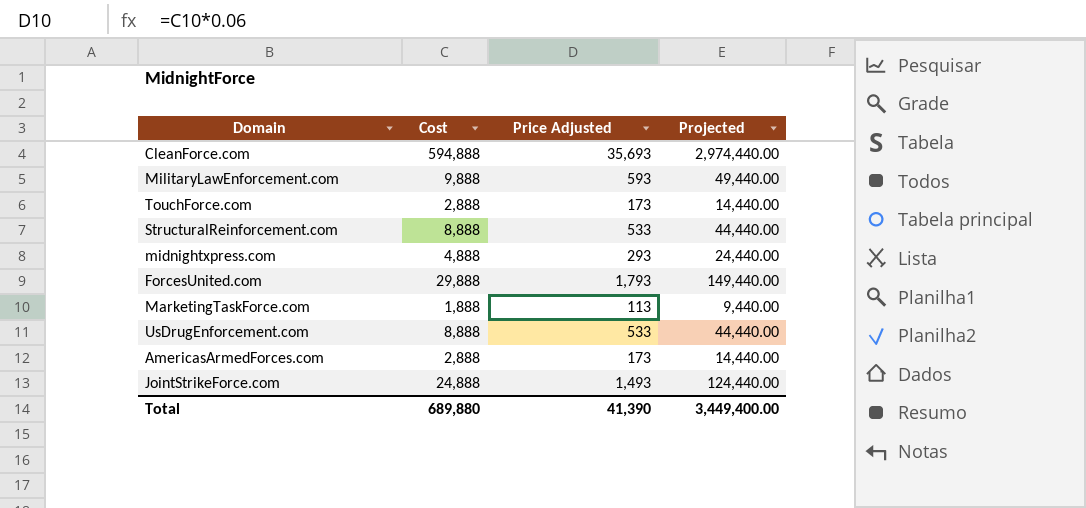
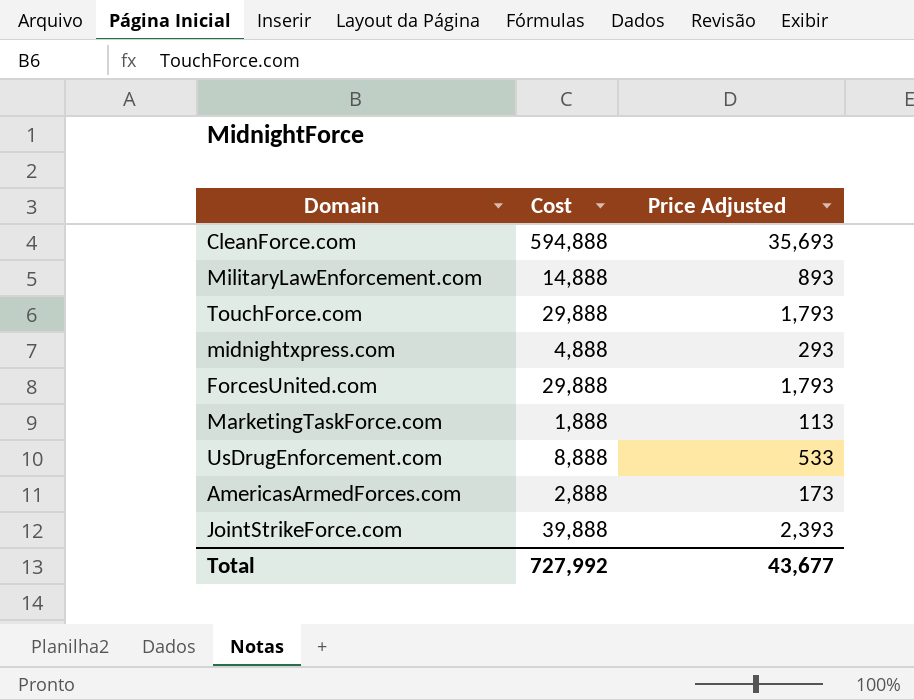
column Projected | formula: [Cost] * 5 -> none
row StructuralReinforcement.com: 8,888 | 533 | 44,440.00 -> none
MilitaryLawEnforcement.com | Cost: 9,888 -> 14,888
MilitaryLawEnforcement.com | Price Adjusted: 593 -> 893
TouchForce.com | Cost: 2,888 -> 29,888
TouchForce.com | Price Adjusted: 173 -> 1,793
JointStrikeForce.com | Cost: 24,888 -> 39,888
JointStrikeForce.com | Price Adjusted: 1,493 -> 2,393
Total | Cost: 689,880 -> 727,992
Total | Price Adjusted: 41,390 -> 43,677

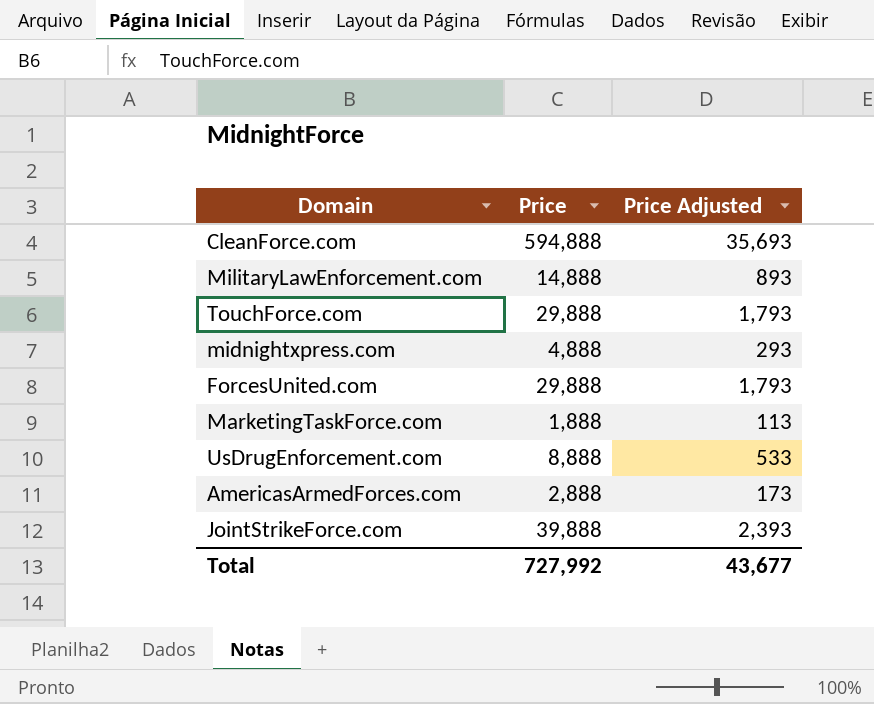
column name: Cost -> Price

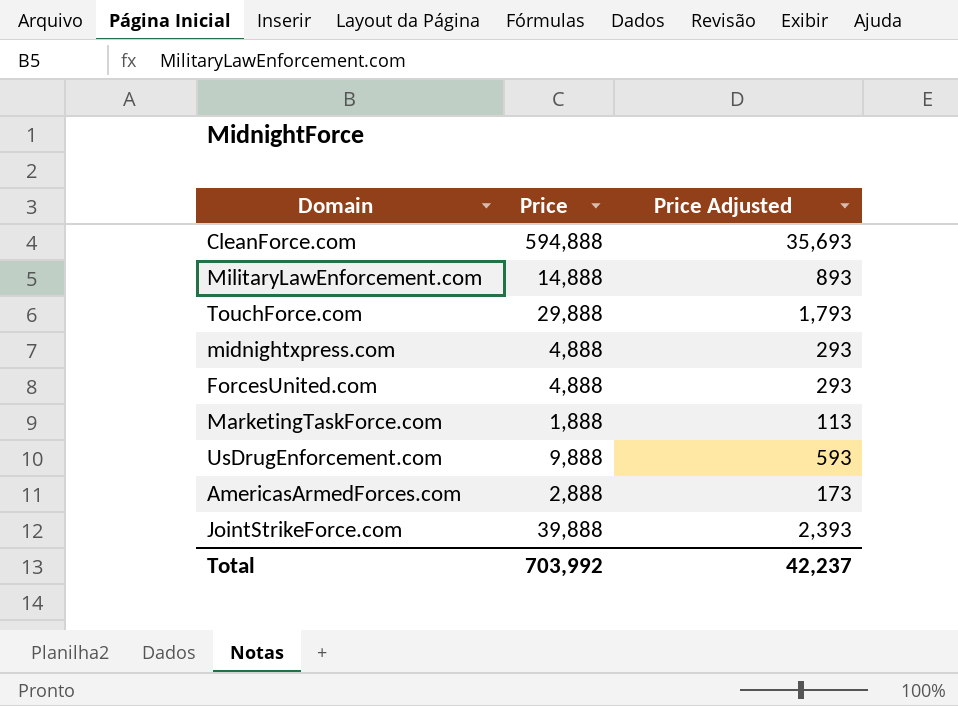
ForcesUnited.com | Price: 29,888 -> 4,888
ForcesUnited.com | Price Adjusted: 1,793 -> 293
UsDrugEnforcement.com | Price: 8,888 -> 9,888
UsDrugEnforcement.com | Price Adjusted: 533 -> 593
Total | Price: 727,992 -> 703,992
Total | Price Adjusted: 43,677 -> 42,237

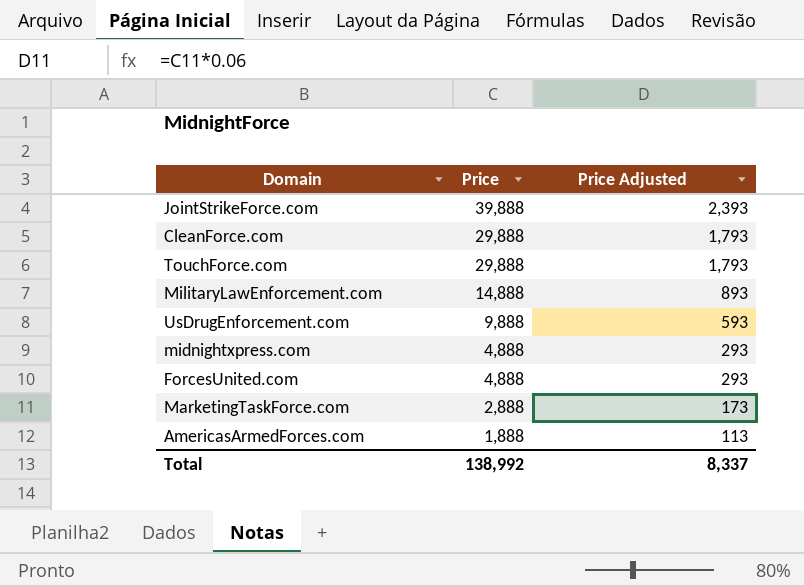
row order: none -> Price descending
CleanForce.com | Price: 594,888 -> 29,888
CleanForce.com | Price Adjusted: 35,693 -> 1,793
MarketingTaskForce.com | Price: 1,888 -> 2,888
MarketingTaskForce.com | Price Adjusted: 113 -> 173
AmericasArmedForces.com | Price: 2,888 -> 1,888
AmericasArmedForces.com | Price Adjusted: 173 -> 113
Total | Price: 703,992 -> 138,992
Total | Price Adjusted: 42,237 -> 8,337

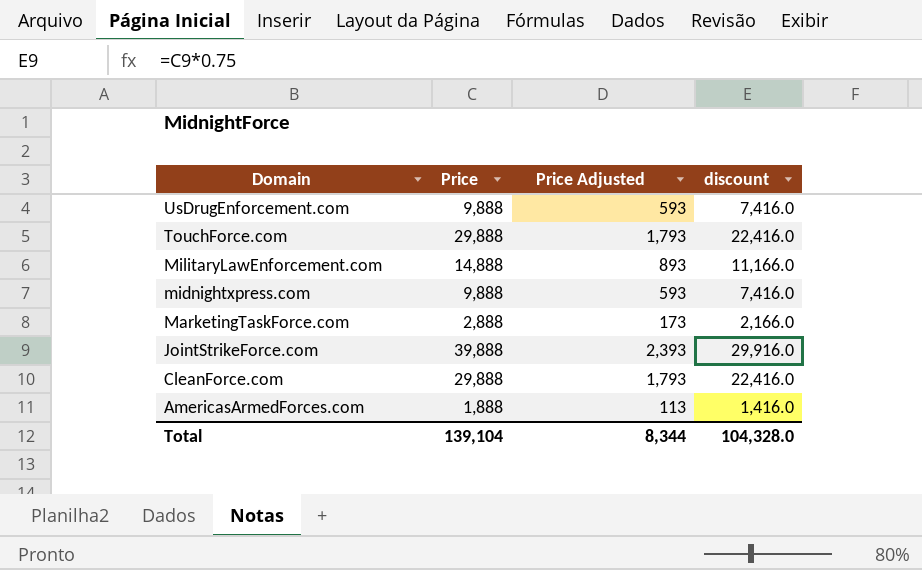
row order: Price descending -> Domain descending
column discount | formula: none -> [Price] * 0.75
row ForcesUnited.com: 4,888 | 293 -> none
midnightxpress.com | Price: 4,888 -> 9,888
midnightxpress.com | Price Adjusted: 293 -> 593
Total | Price: 138,992 -> 139,104
Total | Price Adjusted: 8,337 -> 8,344

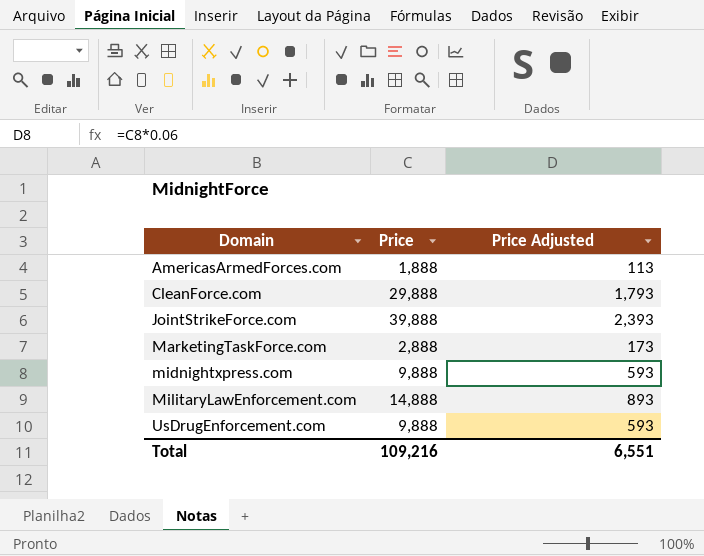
row order: Domain descending -> Domain ascending
column discount | formula: [Price] * 0.75 -> none
row TouchForce.com: 29,888 | 1,793 | 22,416.0 -> none
Total | Price: 139,104 -> 109,216
Total | Price Adjusted: 8,344 -> 6,551

